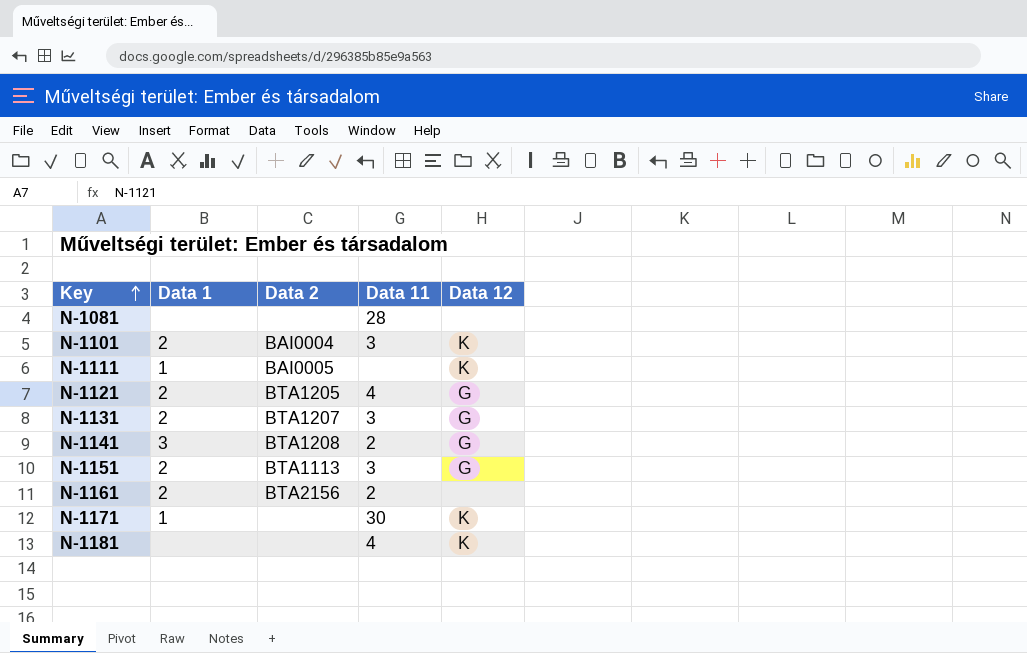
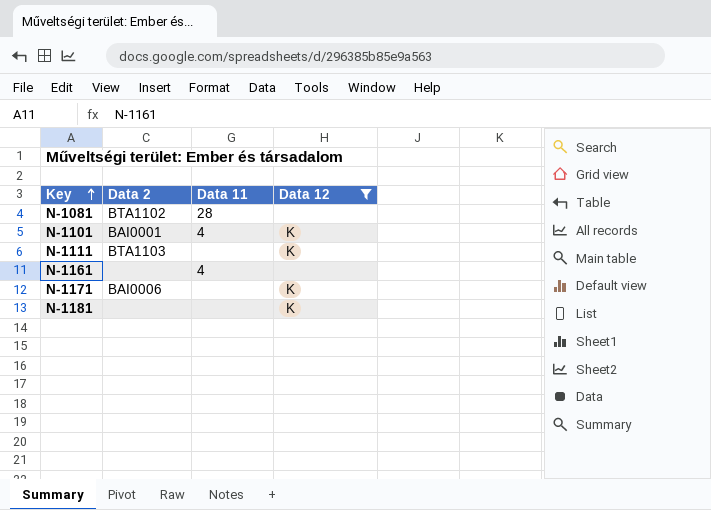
filter: none -> Data 12 != G
column Data 1 | position: 2 -> none
N-1081 | Data 2: none -> BTA1102
N-1101 | Data 2: BAI0004 -> BAI0001
N-1101 | Data 11: 3 -> 4
N-1111 | Data 2: BAI0005 -> BTA1103
N-1161 | Data 2: BTA2156 -> none
N-1161 | Data 11: 2 -> 4
N-1171 | Data 2: none -> BAI0006
N-1171 | Data 11: 30 -> none
N-1181 | Data 11: 4 -> none

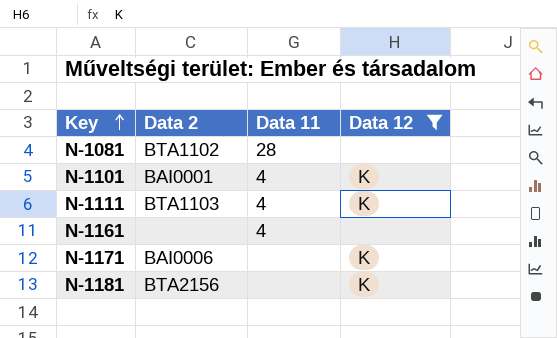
N-1111 | Data 11: none -> 4
N-1181 | Data 2: none -> BTA2156

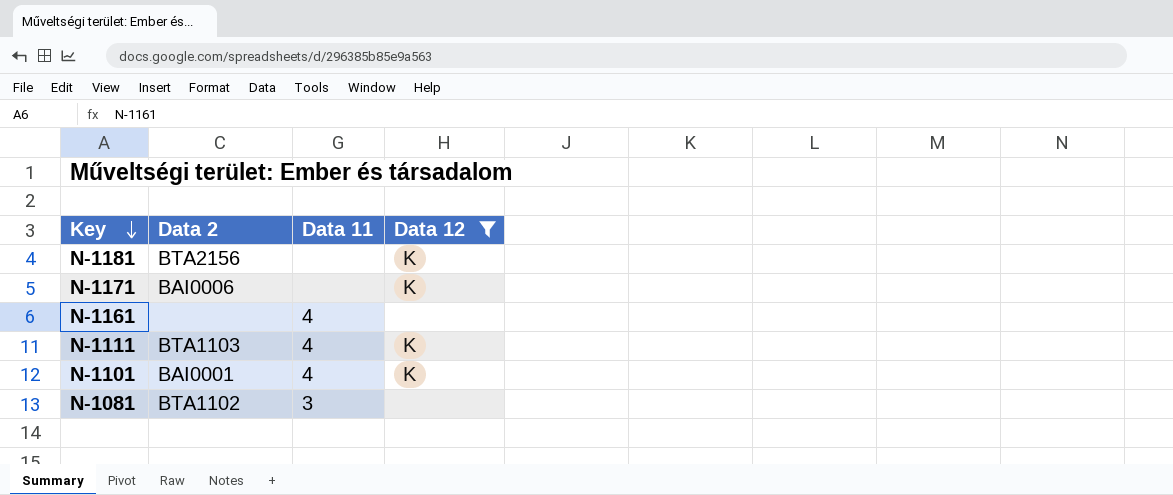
row order: Key ascending -> Key descending
N-1081 | Data 11: 28 -> 3

